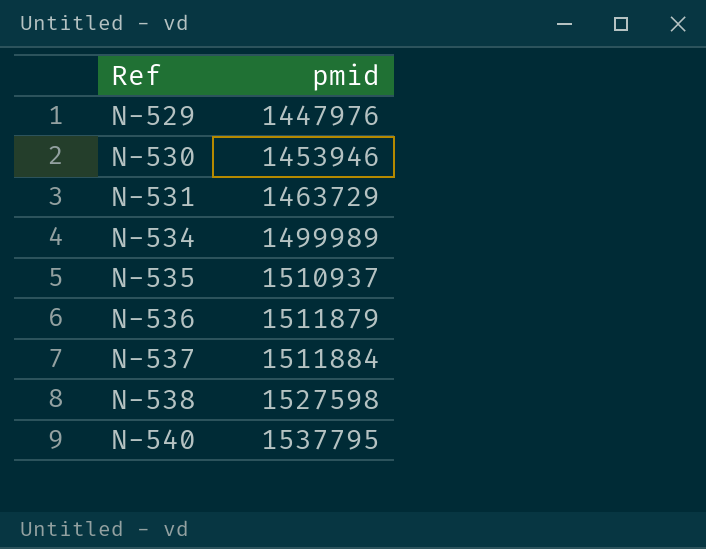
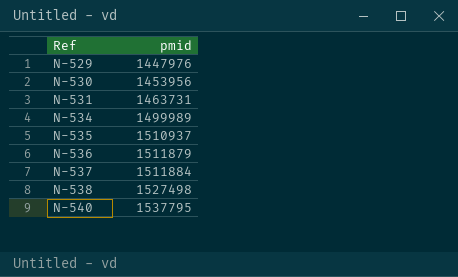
N-530 | pmid: 1453946 -> 1453956
N-531 | pmid: 1463729 -> 1463731
N-538 | pmid: 1527598 -> 1527498

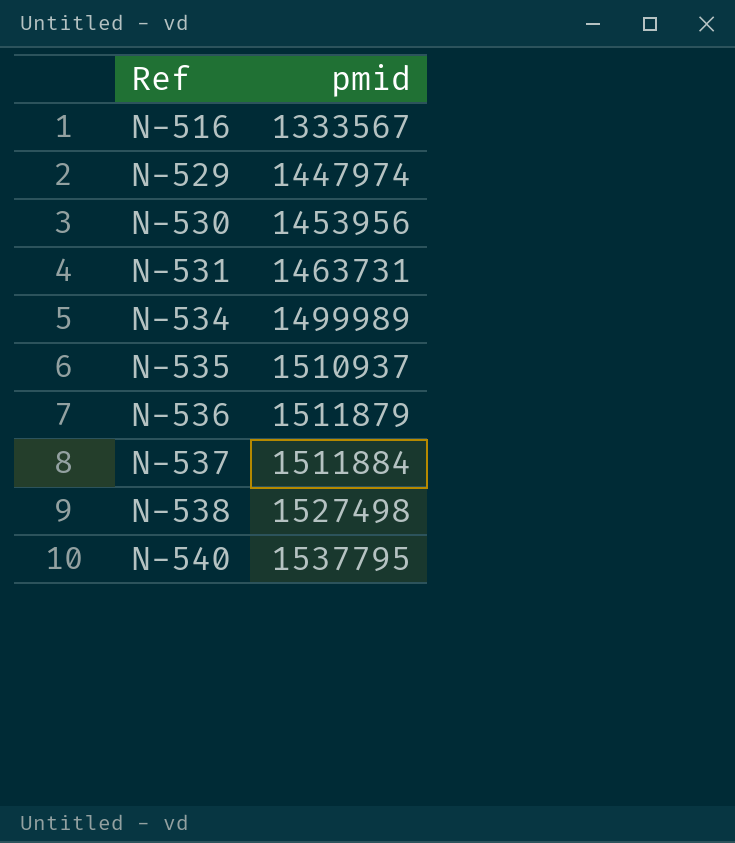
row N-516: none -> 1333567
N-529 | pmid: 1447976 -> 1447974

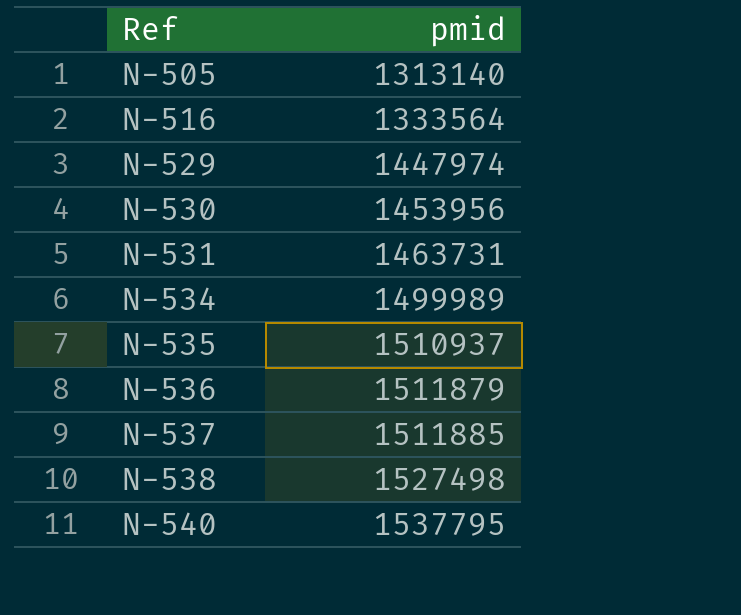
row N-505: none -> 1313140
N-516 | pmid: 1333567 -> 1333564
N-537 | pmid: 1511884 -> 1511885

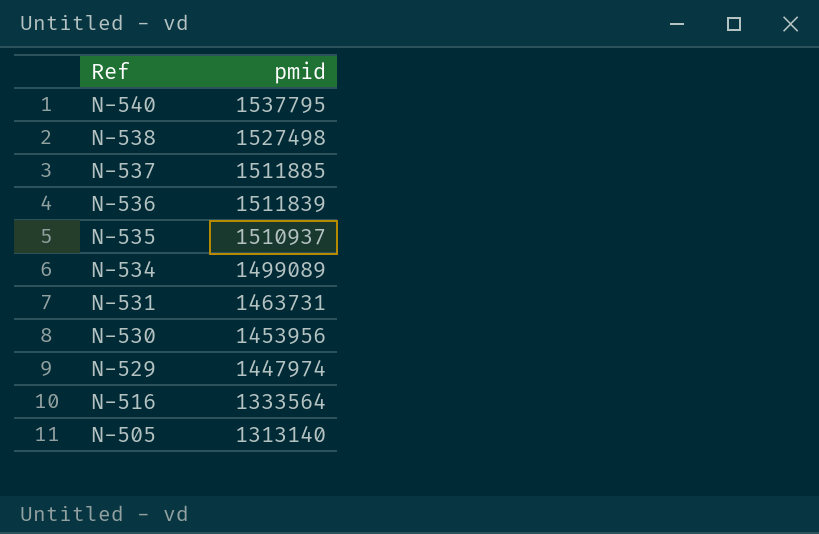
row order: Ref ascending -> Ref descending
N-536 | pmid: 1511879 -> 1511839
N-534 | pmid: 1499989 -> 1499089

